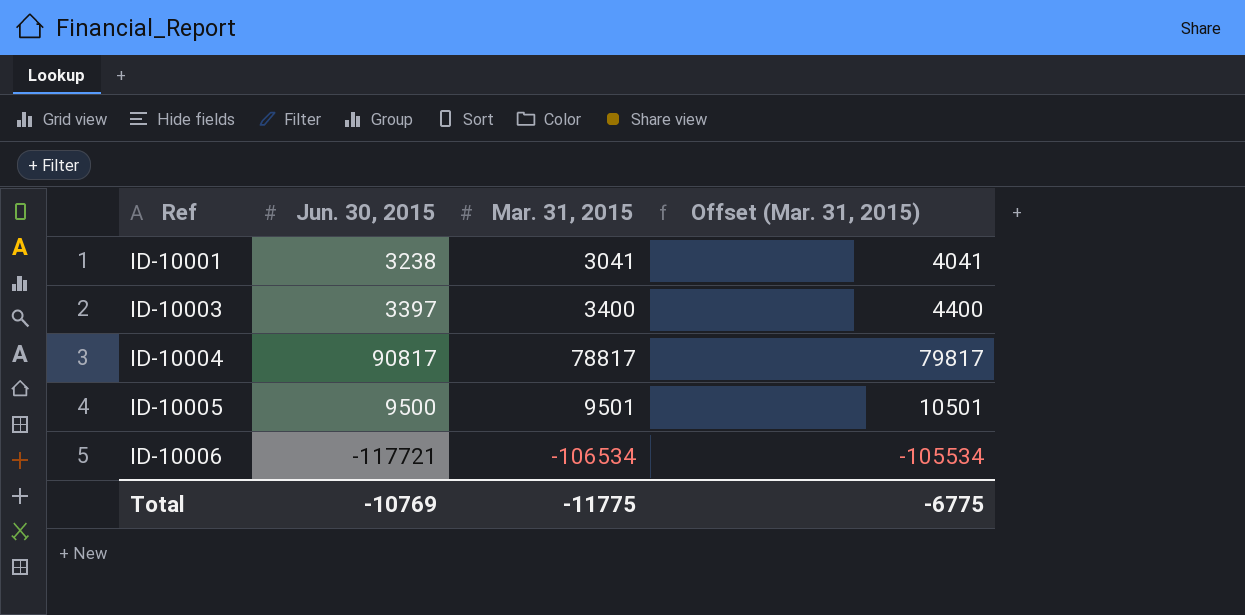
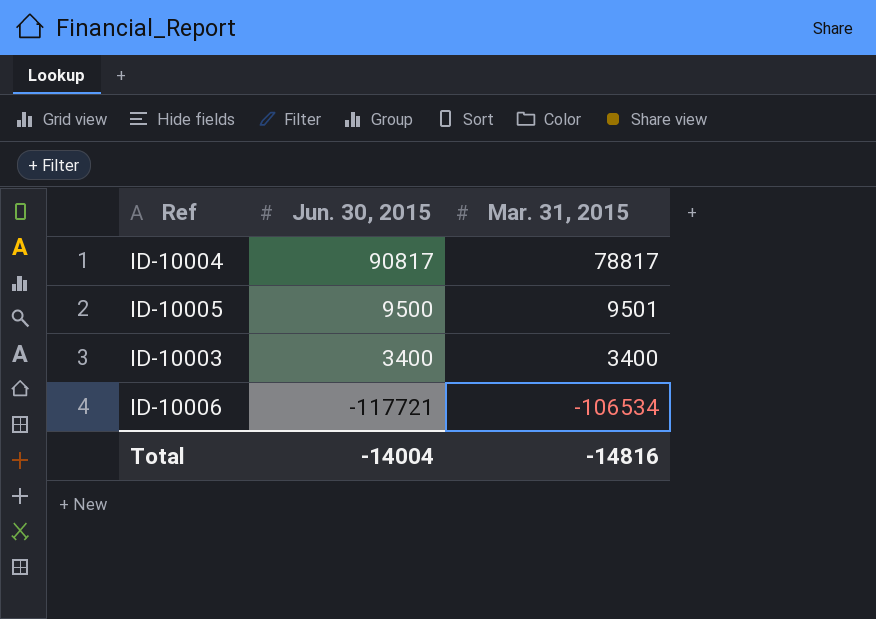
row order: Ref ascending -> Jun. 30, 2015 descending
column Offset (Mar. 31, 2015) | formula: [Mar. 31, 2015] + 1000 -> none
row ID-10001: 3238 | 3041 | 4041 -> none
ID-10003 | Jun. 30, 2015: 3397 -> 3400
Total | Jun. 30, 2015: -10769 -> -14004
Total | Mar. 31, 2015: -11775 -> -14816

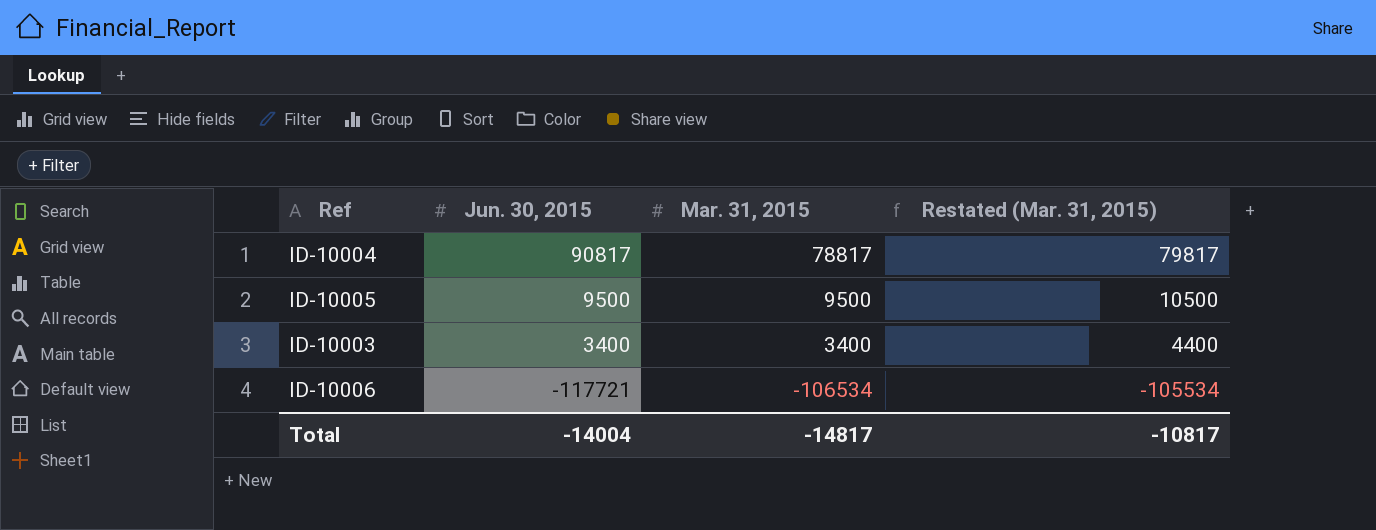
column Restated (Mar. 31, 2015) | formula: none -> [Mar. 31, 2015] + 1000
ID-10005 | Mar. 31, 2015: 9501 -> 9500
Total | Mar. 31, 2015: -14816 -> -14817

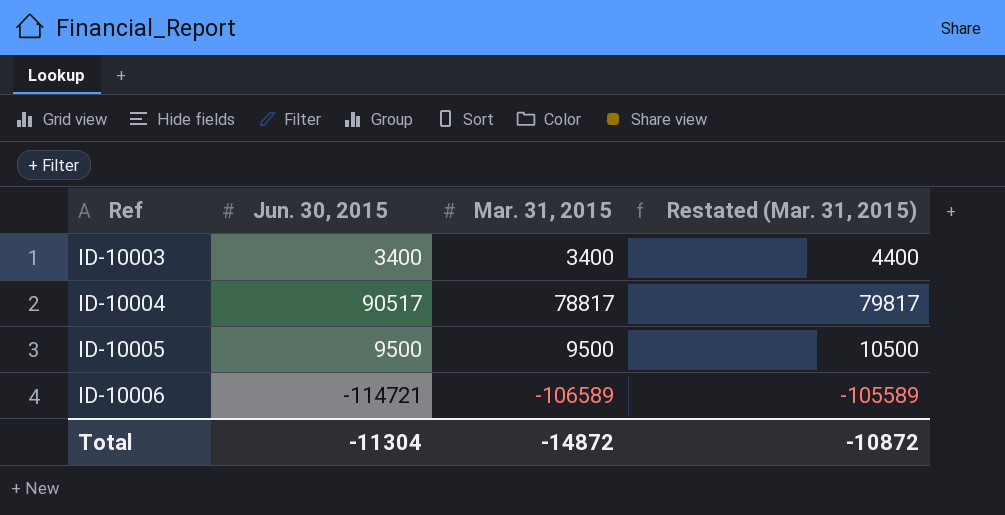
row order: Jun. 30, 2015 descending -> Ref ascending
ID-10004 | Jun. 30, 2015: 90817 -> 90517
ID-10006 | Jun. 30, 2015: -117721 -> -114721
ID-10006 | Mar. 31, 2015: -106534 -> -106589
ID-10006 | Restated (Mar. 31, 2015): -105534 -> -105589
Total | Jun. 30, 2015: -14004 -> -11304
Total | Mar. 31, 2015: -14817 -> -14872
Total | Restated (Mar. 31, 2015): -10817 -> -10872

